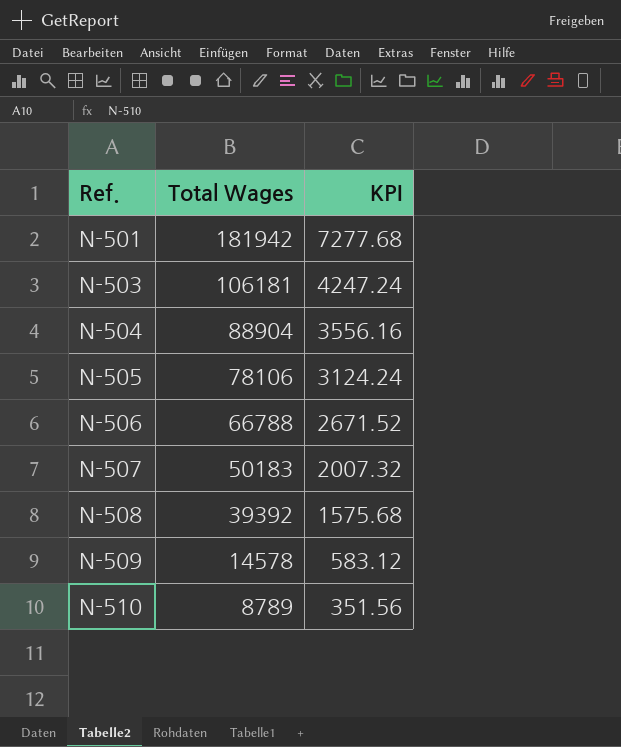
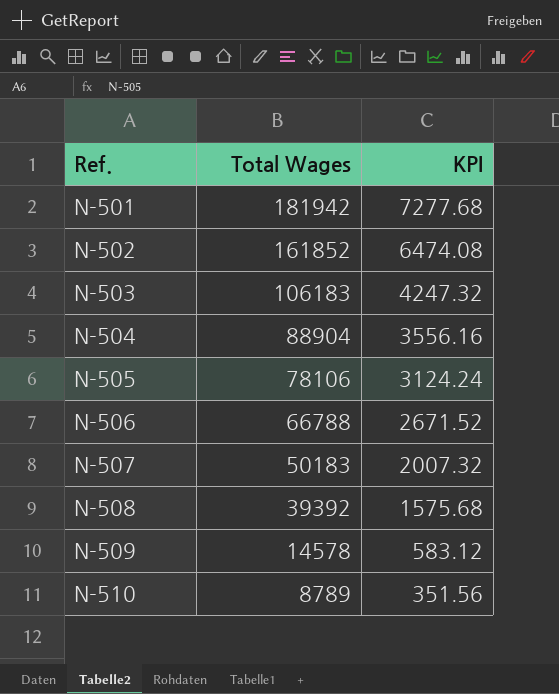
row N-502: none -> 161852 | 6474.08
N-503 | Total Wages: 106181 -> 106183
N-503 | KPI: 4247.24 -> 4247.32

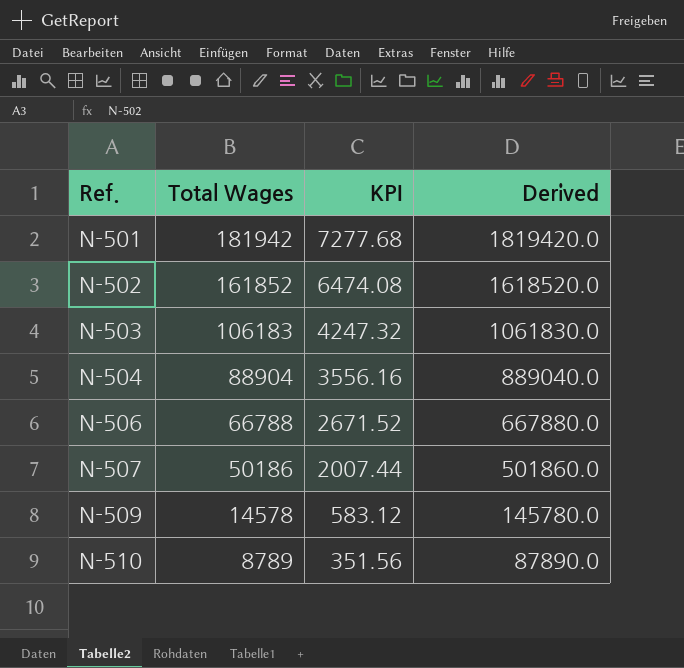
column Derived | formula: none -> [Total Wages] * 10
row N-505: 78106 | 3124.24 -> none
row N-508: 39392 | 1575.68 -> none
N-507 | Total Wages: 50183 -> 50186
N-507 | KPI: 2007.32 -> 2007.44

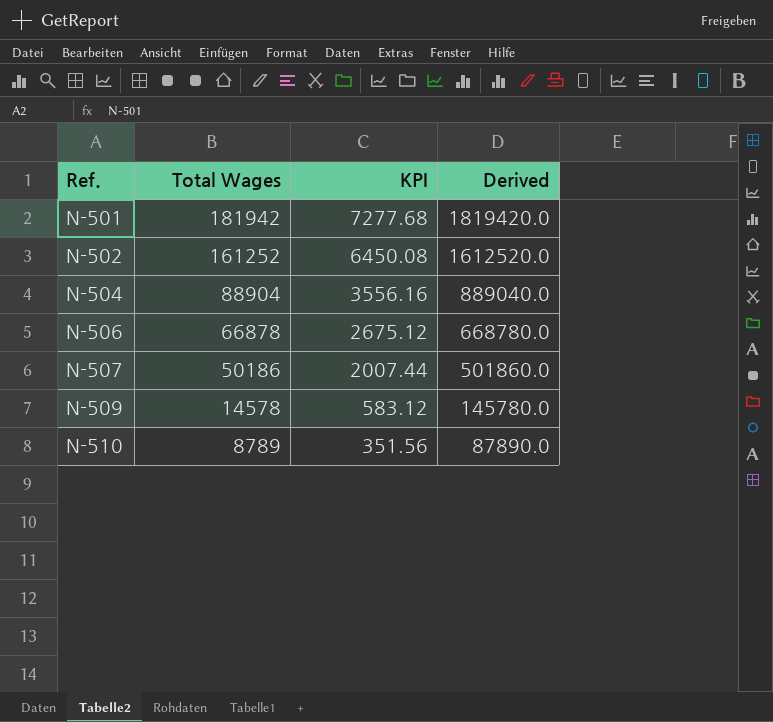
row N-503: 106183 | 4247.32 | 1061830.0 -> none
N-502 | Total Wages: 161852 -> 161252
N-502 | KPI: 6474.08 -> 6450.08
N-502 | Derived: 1618520.0 -> 1612520.0
N-506 | Total Wages: 66788 -> 66878
N-506 | KPI: 2671.52 -> 2675.12
N-506 | Derived: 667880.0 -> 668780.0

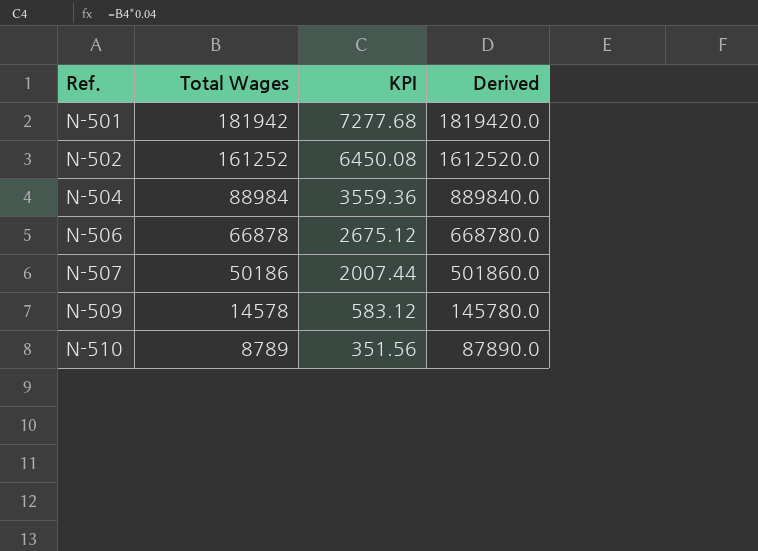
N-504 | Total Wages: 88904 -> 88984
N-504 | KPI: 3556.16 -> 3559.36
N-504 | Derived: 889040.0 -> 889840.0

